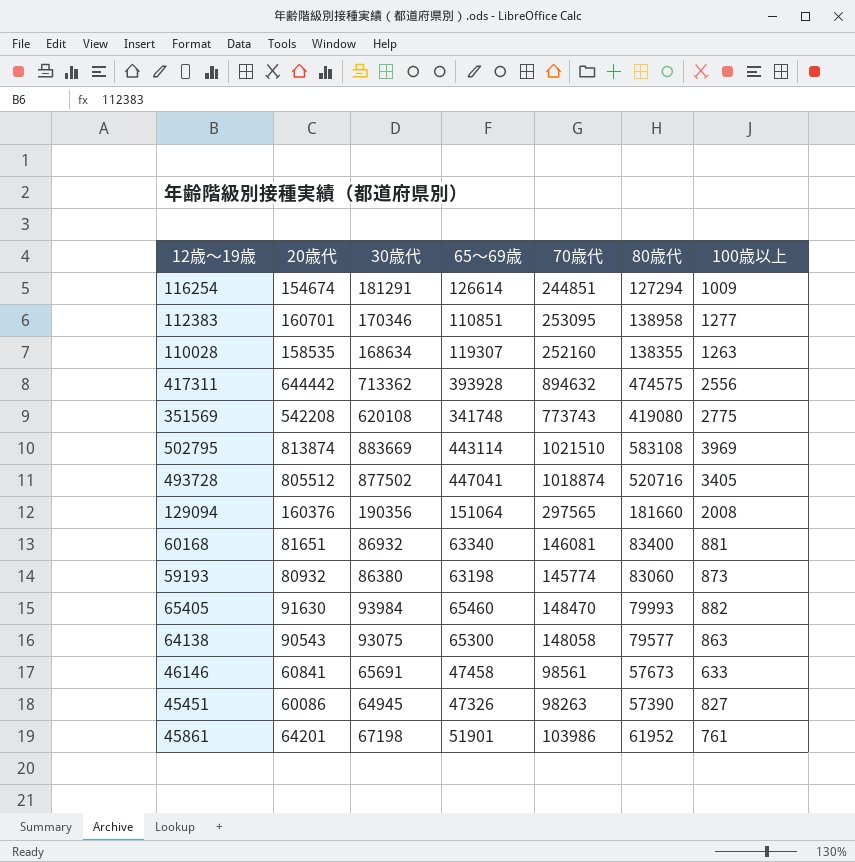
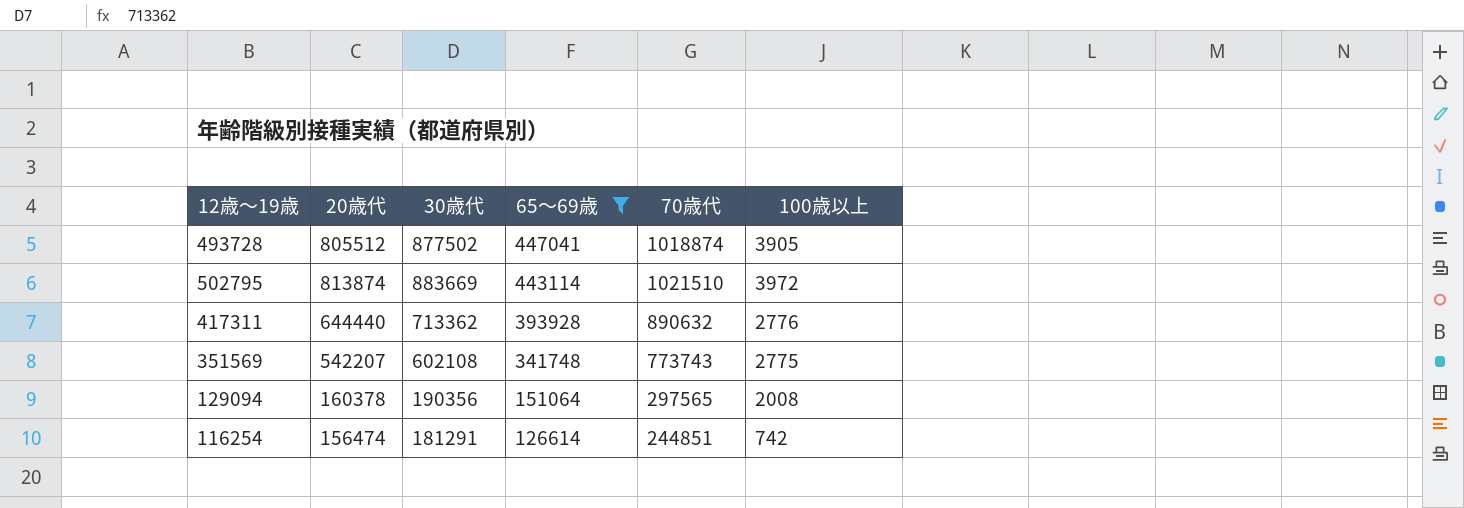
filter: none -> 65～69歳 >= 126614
row order: none -> 65～69歳 descending
column 80歳代 | position: 6 -> none
493728 | 100歳以上: 3405 -> 3905
502795 | 100歳以上: 3969 -> 3972
417311 | 20歳代: 644442 -> 644440
417311 | 70歳代: 894632 -> 890632
417311 | 100歳以上: 2556 -> 2776
351569 | 20歳代: 542208 -> 542207
351569 | 30歳代: 620108 -> 602108
129094 | 20歳代: 160376 -> 160378
116254 | 20歳代: 154674 -> 156474
116254 | 100歳以上: 1009 -> 742

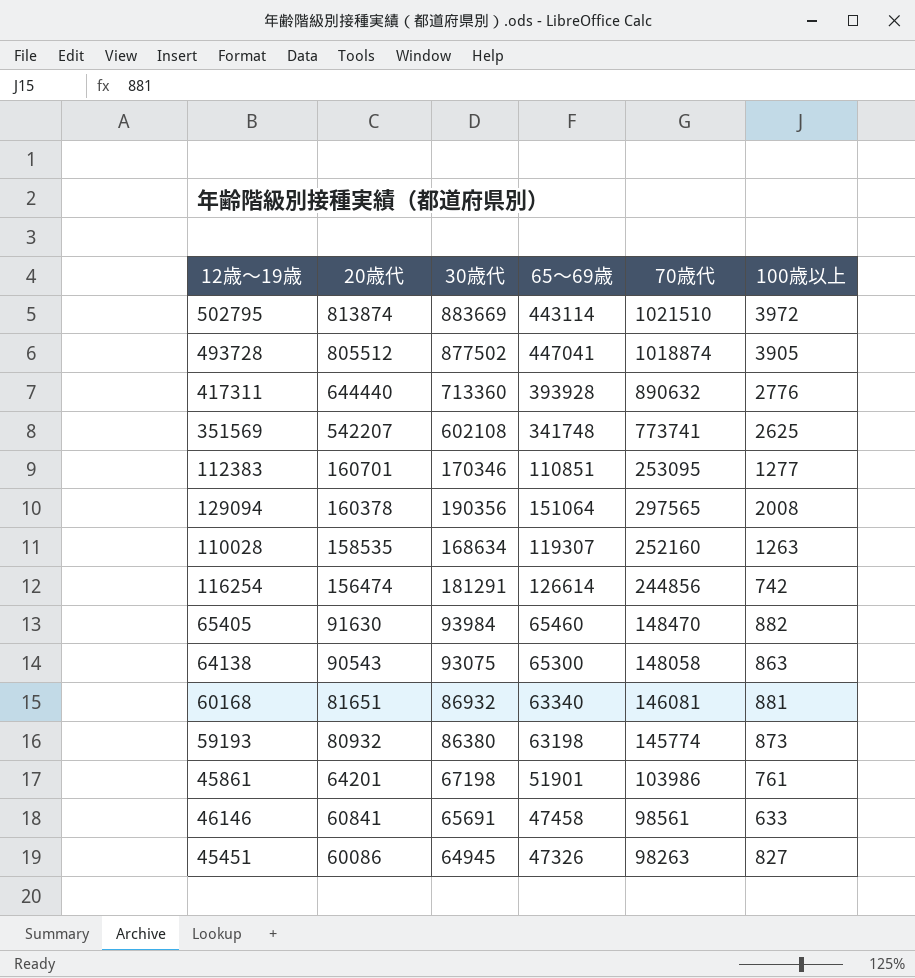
filter: 65～69歳 >= 126614 -> none
row order: 65～69歳 descending -> 20歳代 descending
417311 | 30歳代: 713362 -> 713360
351569 | 70歳代: 773743 -> 773741
351569 | 100歳以上: 2775 -> 2625
116254 | 70歳代: 244851 -> 244856

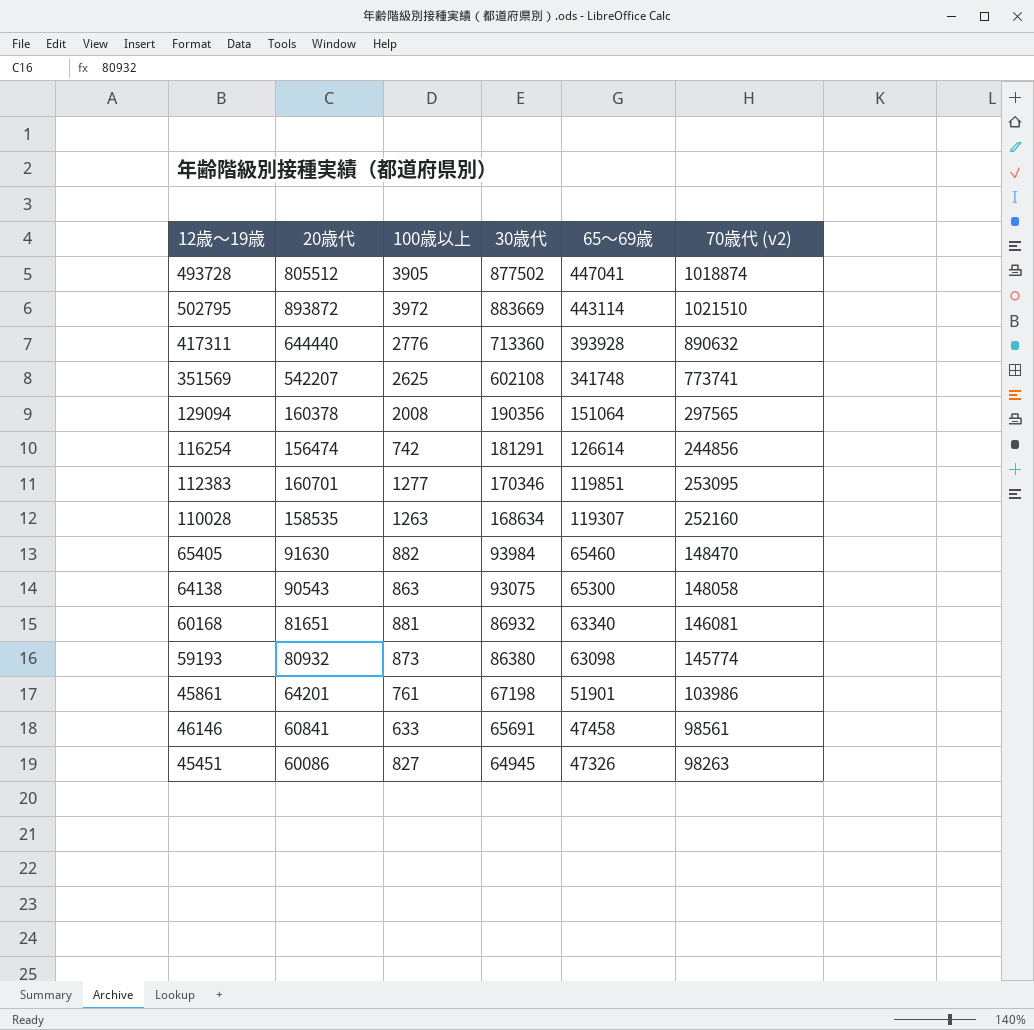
row order: 20歳代 descending -> 65～69歳 descending
column 100歳以上 | position: 6 -> 3
column name: 70歳代 -> 70歳代 (v2)
502795 | 20歳代: 813874 -> 893872
112383 | 65～69歳: 110851 -> 119851
59193 | 65～69歳: 63198 -> 63098

